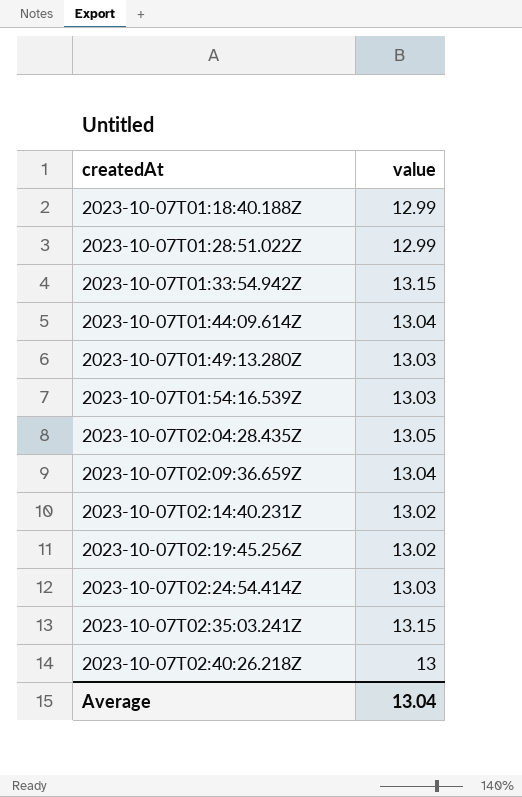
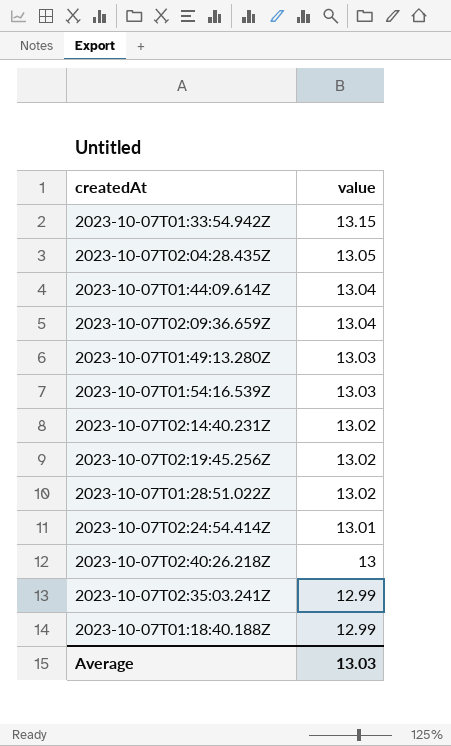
row order: createdAt ascending -> value descending
2023-10-07T01:28:51.022Z | value: 12.99 -> 13.02
2023-10-07T02:24:54.414Z | value: 13.03 -> 13.01
2023-10-07T02:35:03.241Z | value: 13.15 -> 12.99
Average | value: 13.04 -> 13.03

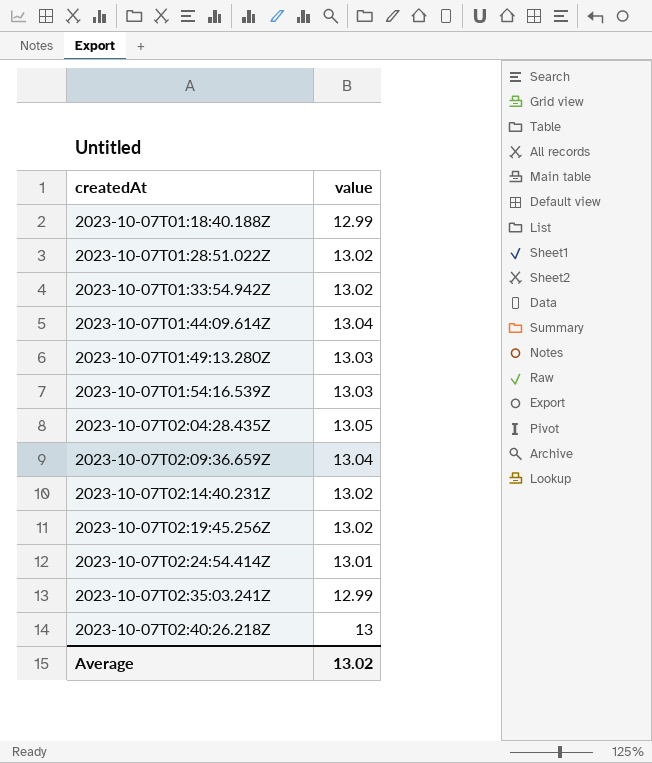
row order: value descending -> createdAt ascending
2023-10-07T01:33:54.942Z | value: 13.15 -> 13.02
Average | value: 13.03 -> 13.02

